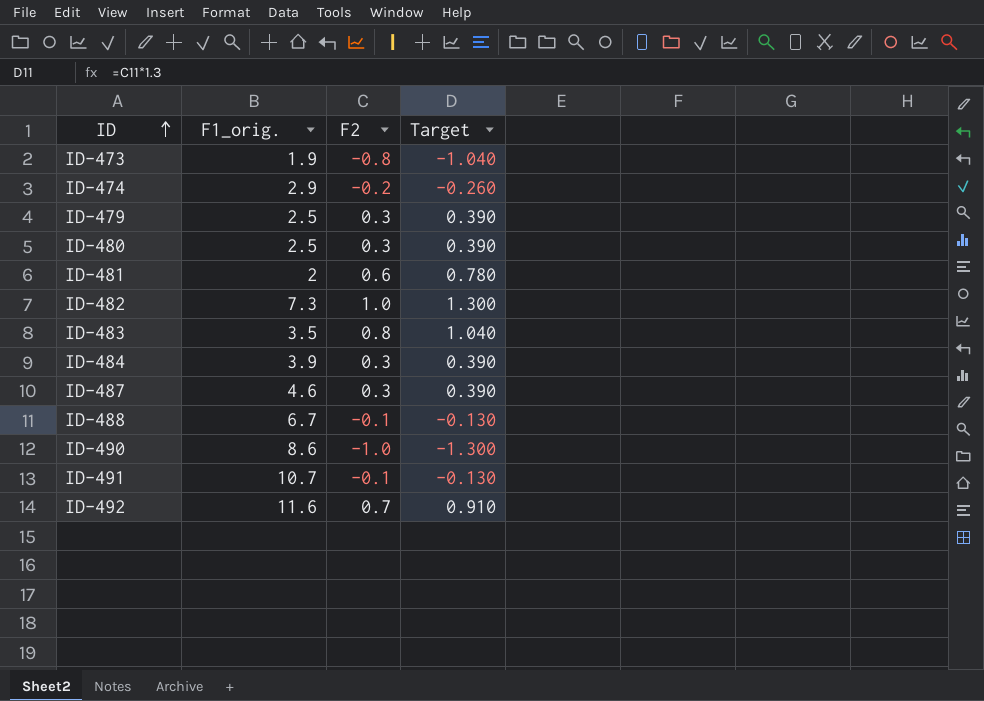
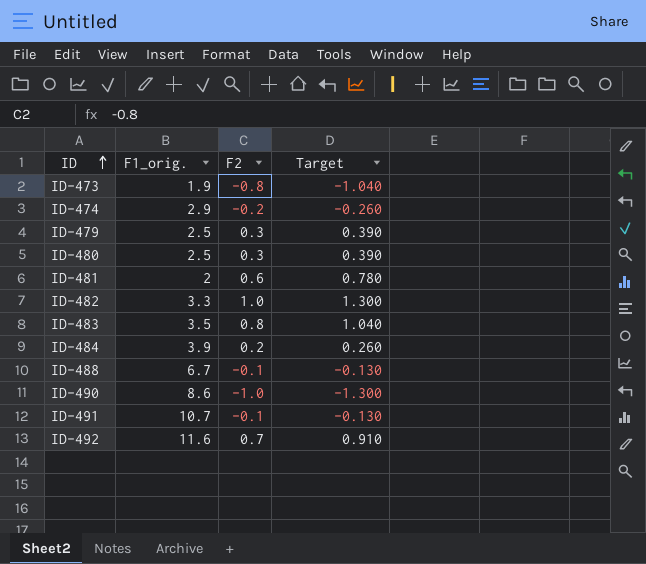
row ID-487: 4.6 | 0.3 | 0.390 -> none
ID-482 | F1_orig.: 7.3 -> 3.3
ID-484 | F2: 0.3 -> 0.2
ID-484 | Target: 0.390 -> 0.260

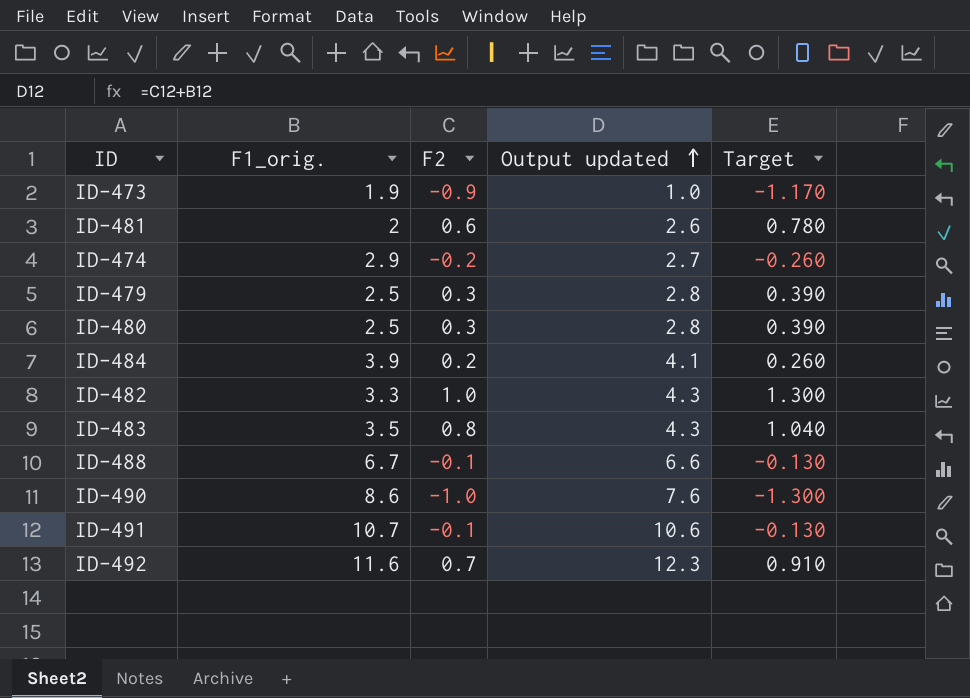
row order: ID ascending -> Output updated ascending
column Output updated | formula: none -> [F1_orig.] + [F2]
ID-473 | F2: -0.8 -> -0.9
ID-473 | Target: -1.040 -> -1.170

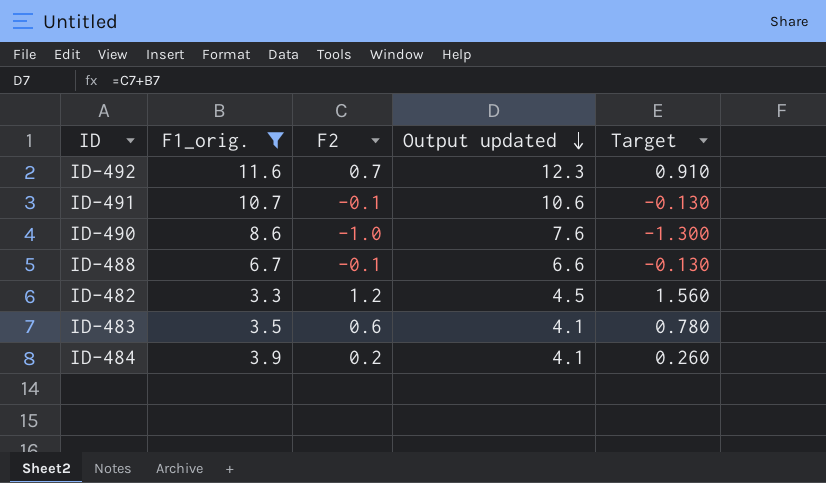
filter: none -> F1_orig. >= 3.3
row order: Output updated ascending -> Output updated descending
ID-482 | F2: 1.0 -> 1.2
ID-482 | Output updated: 4.3 -> 4.5
ID-482 | Target: 1.300 -> 1.560
ID-483 | F2: 0.8 -> 0.6
ID-483 | Output updated: 4.3 -> 4.1
ID-483 | Target: 1.040 -> 0.780

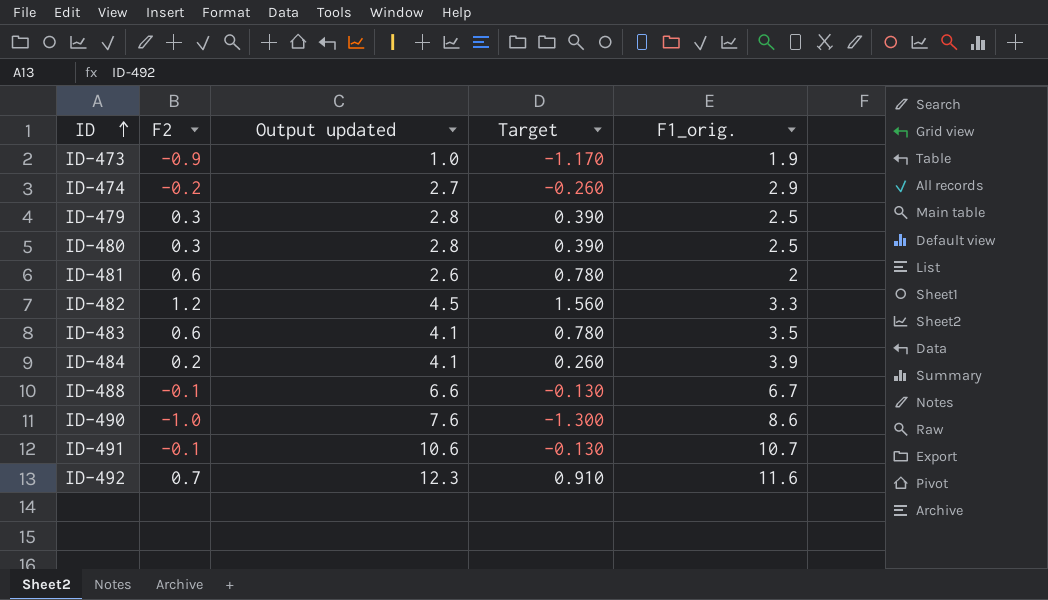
filter: F1_orig. >= 3.3 -> none
row order: Output updated descending -> ID ascending
column F1_orig. | position: 2 -> 5

